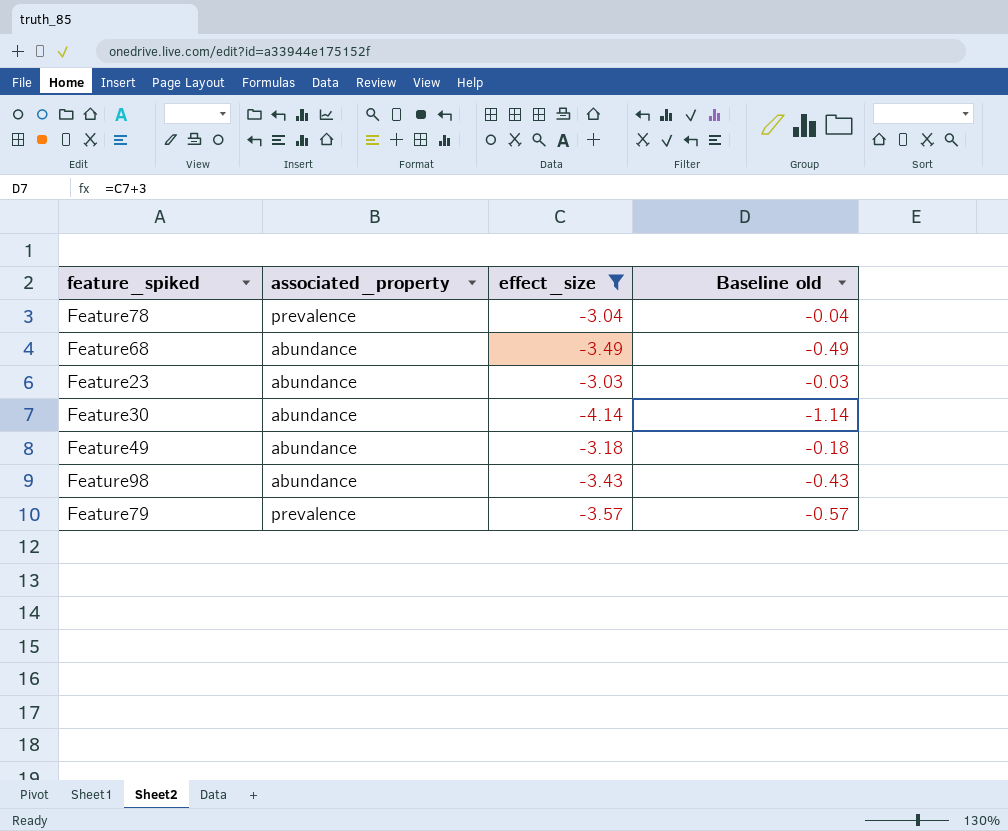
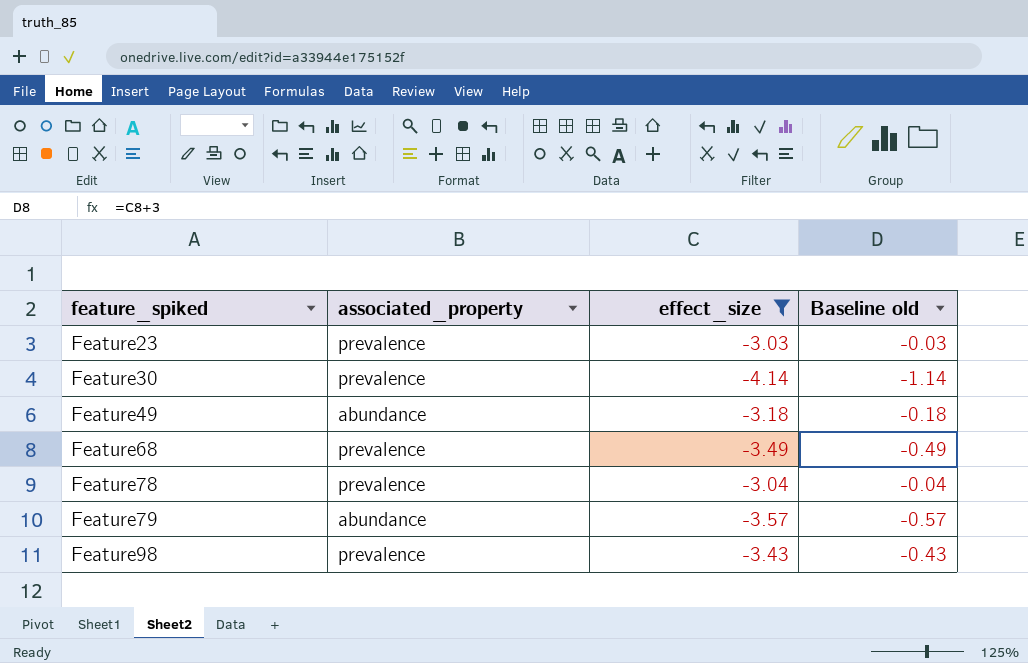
row order: none -> feature_spiked ascending
Feature23 | associated_property: abundance -> prevalence
Feature30 | associated_property: abundance -> prevalence
Feature68 | associated_property: abundance -> prevalence
Feature79 | associated_property: prevalence -> abundance
Feature98 | associated_property: abundance -> prevalence

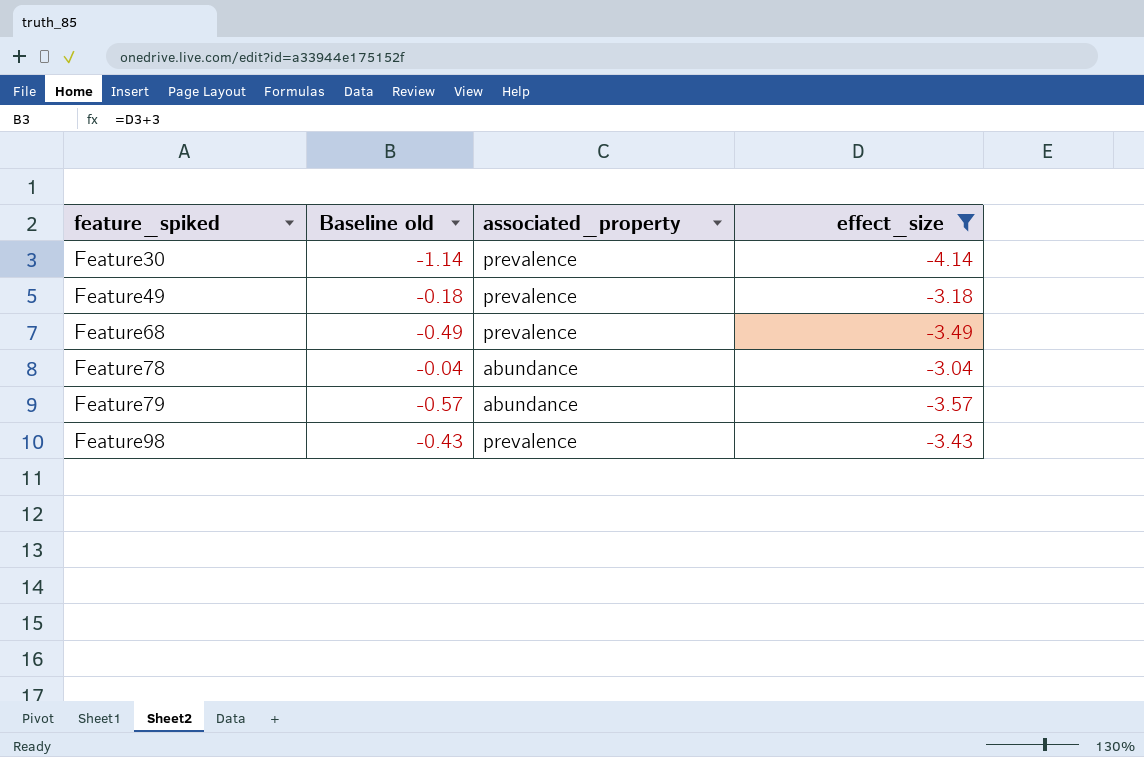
column Baseline old | position: 4 -> 2
row Feature23: prevalence | -3.03 | -0.03 -> none
Feature49 | associated_property: abundance -> prevalence
Feature78 | associated_property: prevalence -> abundance

